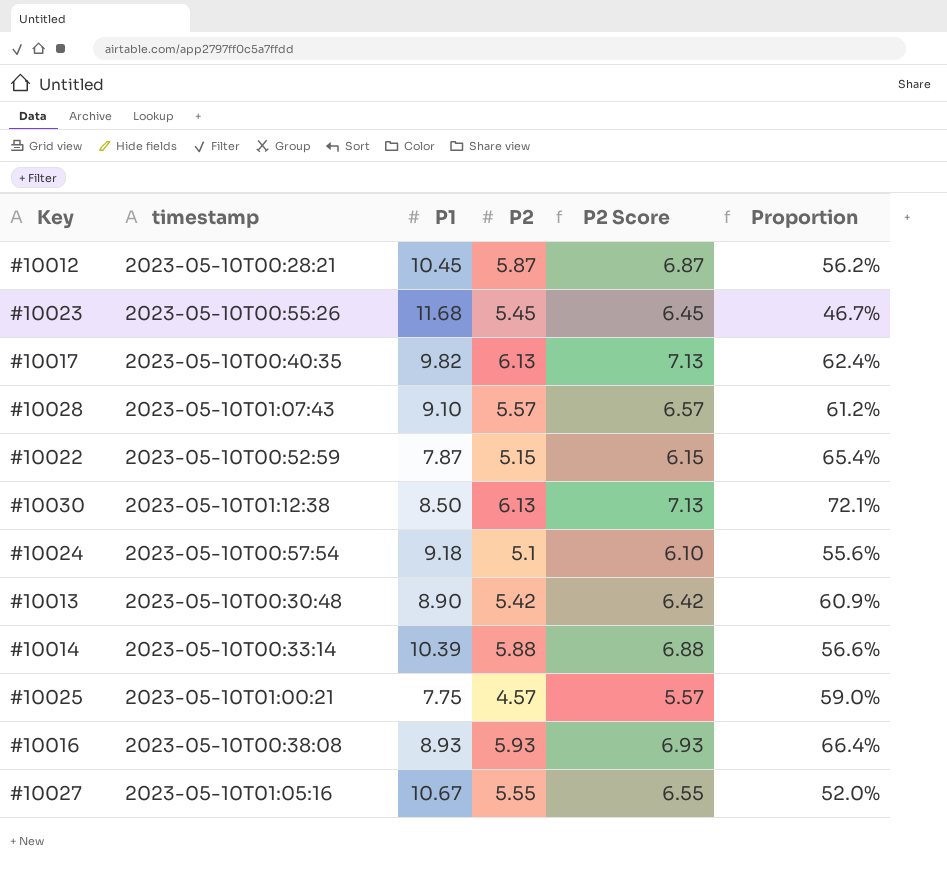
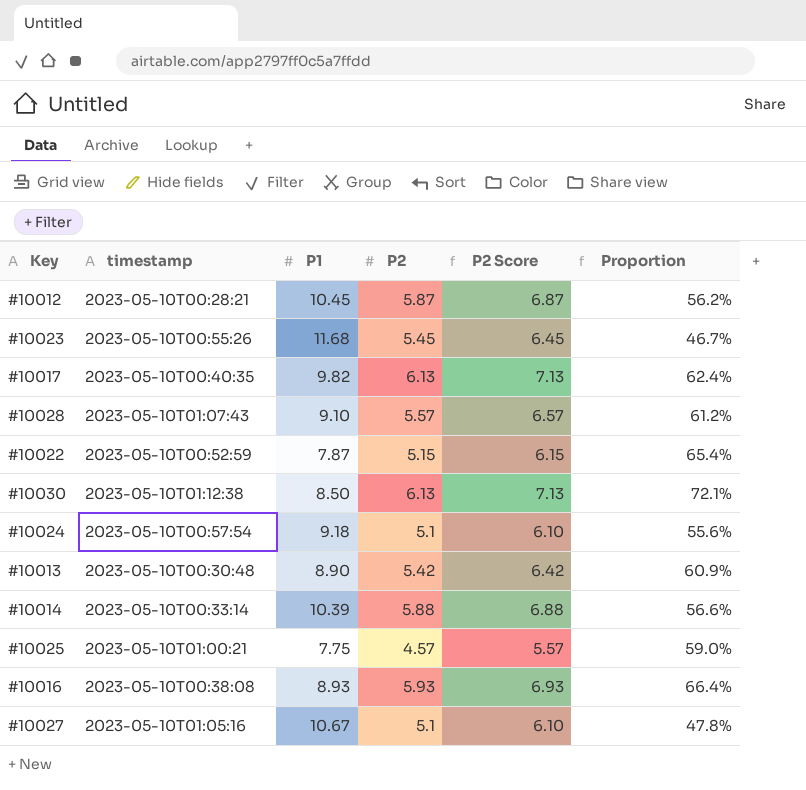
#10027 | P2: 5.55 -> 5.1
#10027 | P2 Score: 6.55 -> 6.10
#10027 | Proportion: 52.0% -> 47.8%

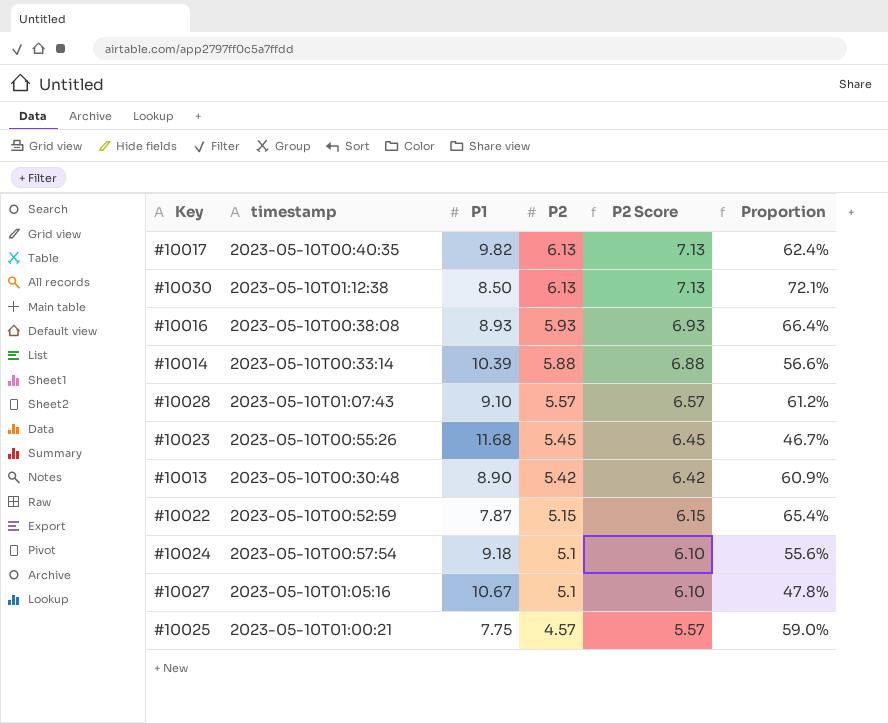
row order: none -> P2 descending
row #10012: 2023-05-10T00:28:21 | 10.45 | 5.87 | 6.87 | 56.2% -> none

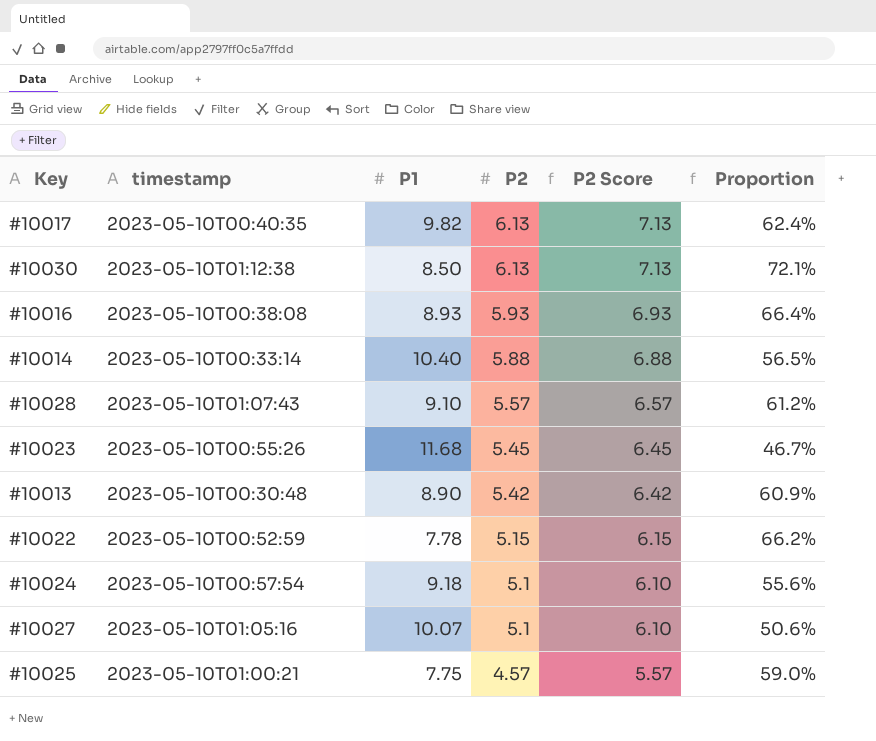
#10014 | P1: 10.39 -> 10.40
#10014 | Proportion: 56.6% -> 56.5%
#10022 | P1: 7.87 -> 7.78
#10022 | Proportion: 65.4% -> 66.2%
#10027 | P1: 10.67 -> 10.07
#10027 | Proportion: 47.8% -> 50.6%

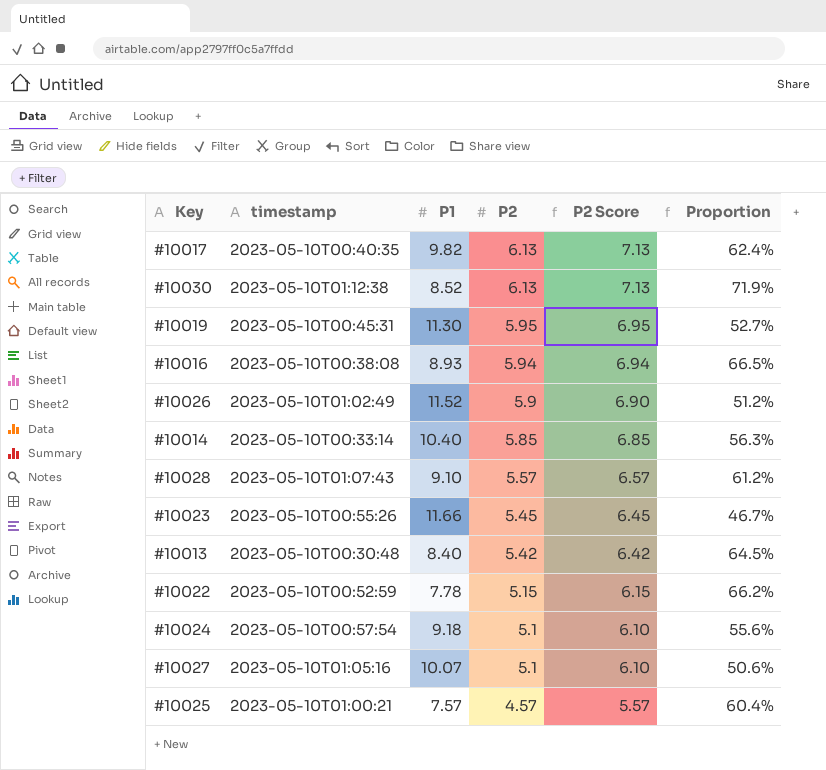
#10030 | P1: 8.50 -> 8.52
#10030 | Proportion: 72.1% -> 71.9%
row #10019: none -> 2023-05-10T00:45:31 | 11.30 | 5.95 | 6.95 | 52.7%
#10016 | P2: 5.93 -> 5.94
#10016 | P2 Score: 6.93 -> 6.94
#10016 | Proportion: 66.4% -> 66.5%
row #10026: none -> 2023-05-10T01:02:49 | 11.52 | 5.9 | 6.90 | 51.2%
#10014 | P2: 5.88 -> 5.85
#10014 | P2 Score: 6.88 -> 6.85
#10014 | Proportion: 56.5% -> 56.3%
#10023 | P1: 11.68 -> 11.66
#10013 | P1: 8.90 -> 8.40
#10013 | Proportion: 60.9% -> 64.5%
#10025 | P1: 7.75 -> 7.57
#10025 | Proportion: 59.0% -> 60.4%

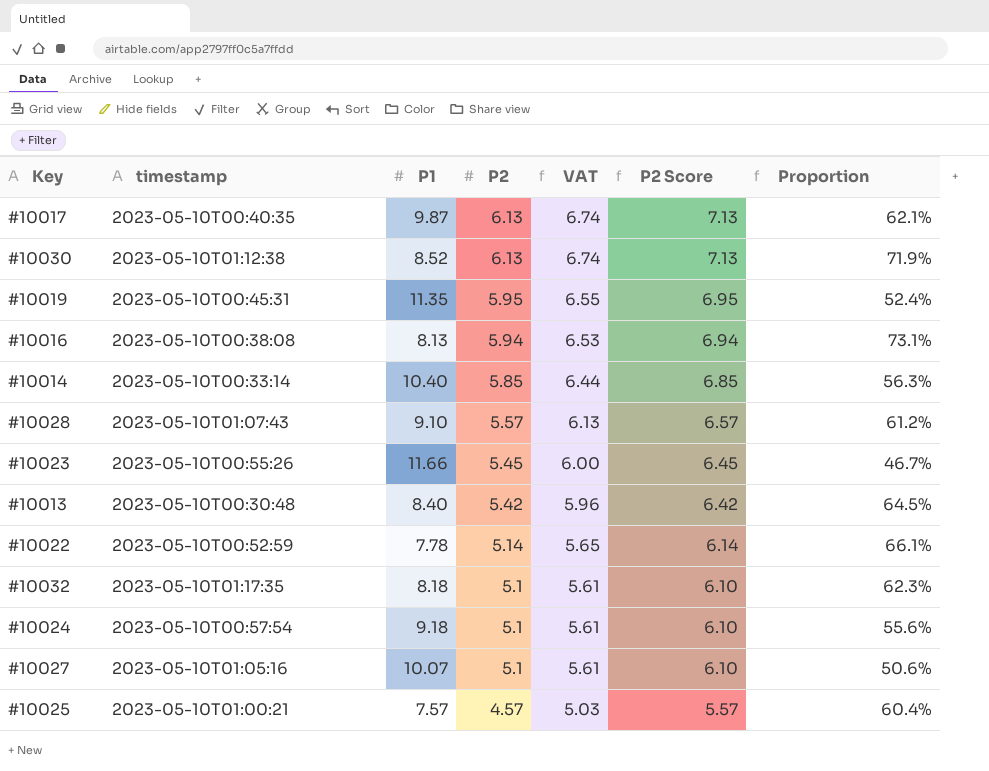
column VAT | formula: none -> [P2] * 1.1
row #10026: 2023-05-10T01:02:49 | 11.52 | 5.9 | 6.90 | 51.2% -> none
#10017 | P1: 9.82 -> 9.87
#10017 | Proportion: 62.4% -> 62.1%
#10019 | P1: 11.30 -> 11.35
#10019 | Proportion: 52.7% -> 52.4%
#10016 | P1: 8.93 -> 8.13
#10016 | Proportion: 66.5% -> 73.1%
#10022 | P2: 5.15 -> 5.14
#10022 | P2 Score: 6.15 -> 6.14
#10022 | Proportion: 66.2% -> 66.1%
row #10032: none -> 2023-05-10T01:17:35 | 8.18 | 5.1 | 5.61 | 6.10 | 62.3%

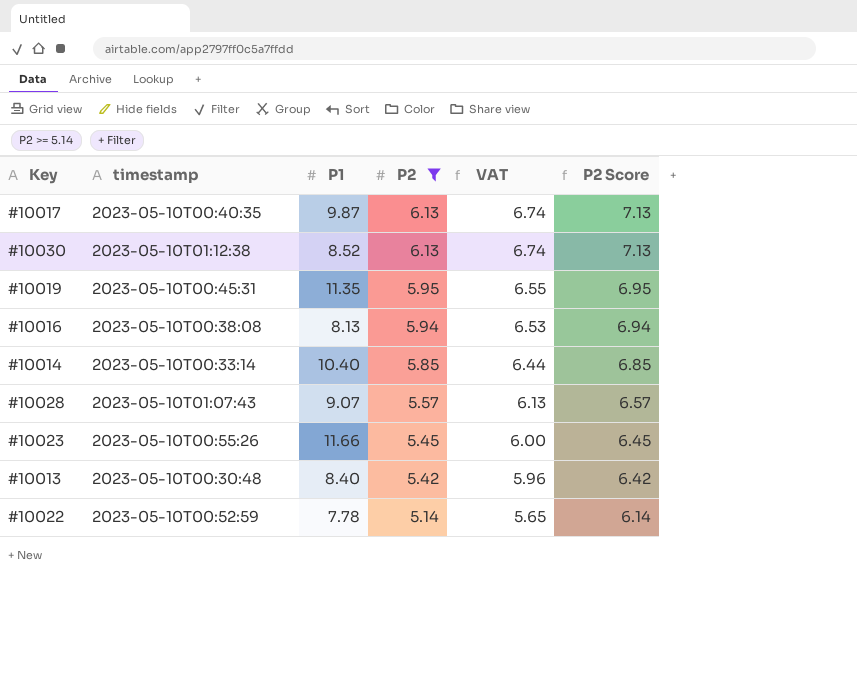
filter: none -> P2 >= 5.14
column Proportion | formula: [P2] / [P1] -> none
#10028 | P1: 9.10 -> 9.07

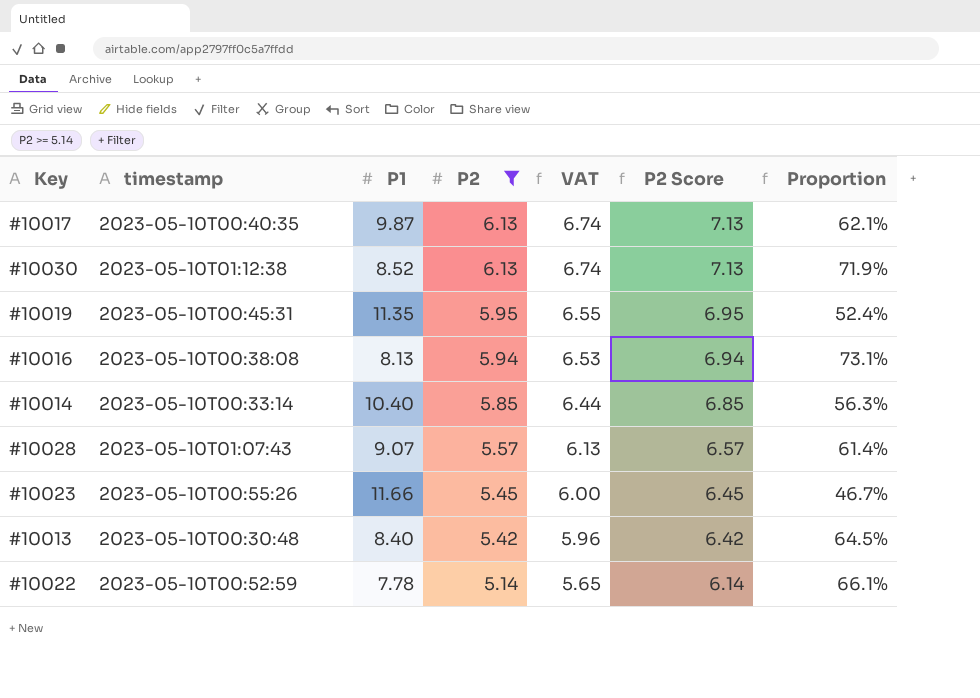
column Proportion | formula: none -> [P2] / [P1]

